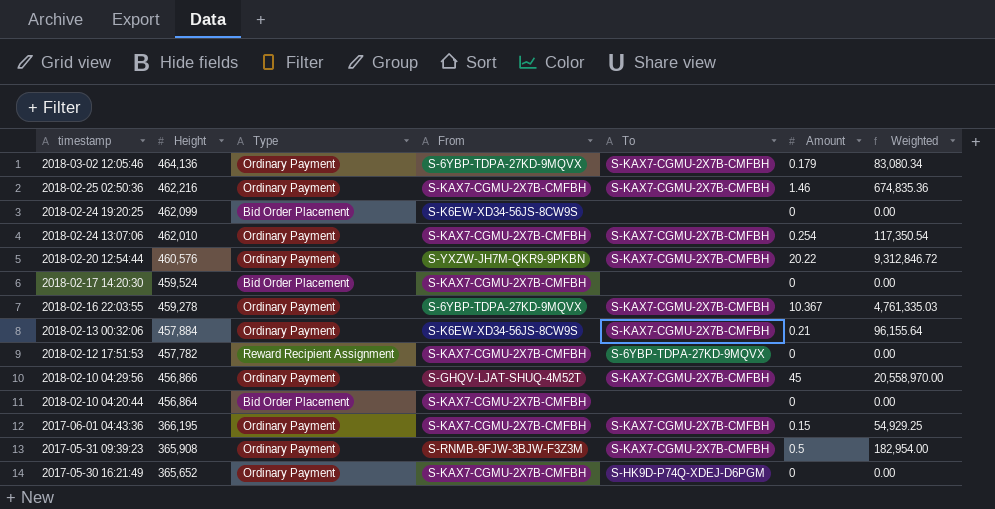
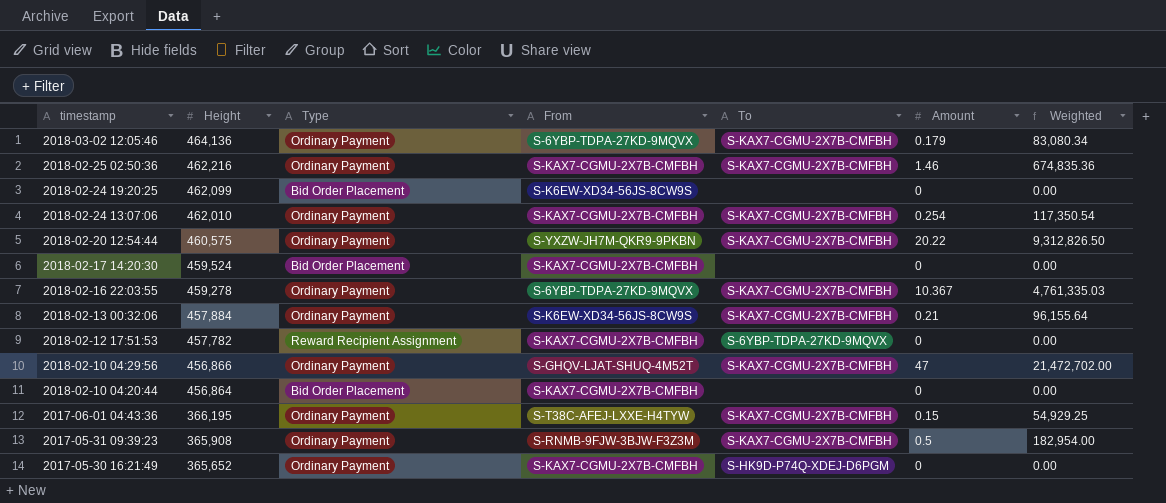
2018-02-20 12:54:44 | Height: 460,576 -> 460,575
2018-02-20 12:54:44 | Weighted: 9,312,846.72 -> 9,312,826.50
2018-02-10 04:29:56 | Amount: 45 -> 47
2018-02-10 04:29:56 | Weighted: 20,558,970.00 -> 21,472,702.00
2017-06-01 04:43:36 | From: S-KAX7-CGMU-2X7B-CMFBH -> S-T38C-AFEJ-LXXE-H4TYW

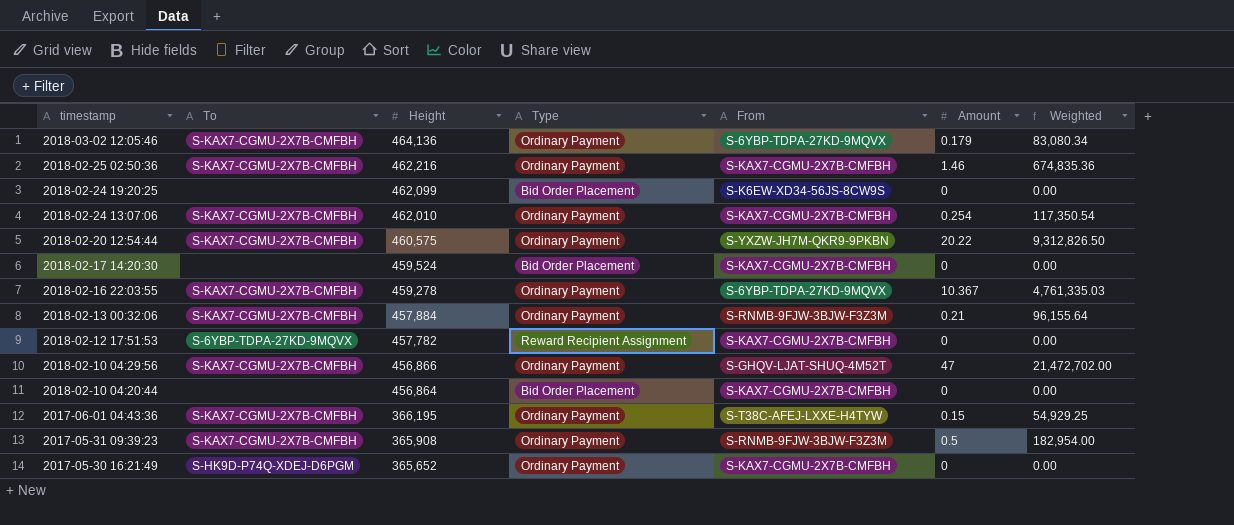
column To | position: 5 -> 2
2018-02-13 00:32:06 | From: S-K6EW-XD34-56JS-8CW9S -> S-RNMB-9FJW-3BJW-F3Z3M

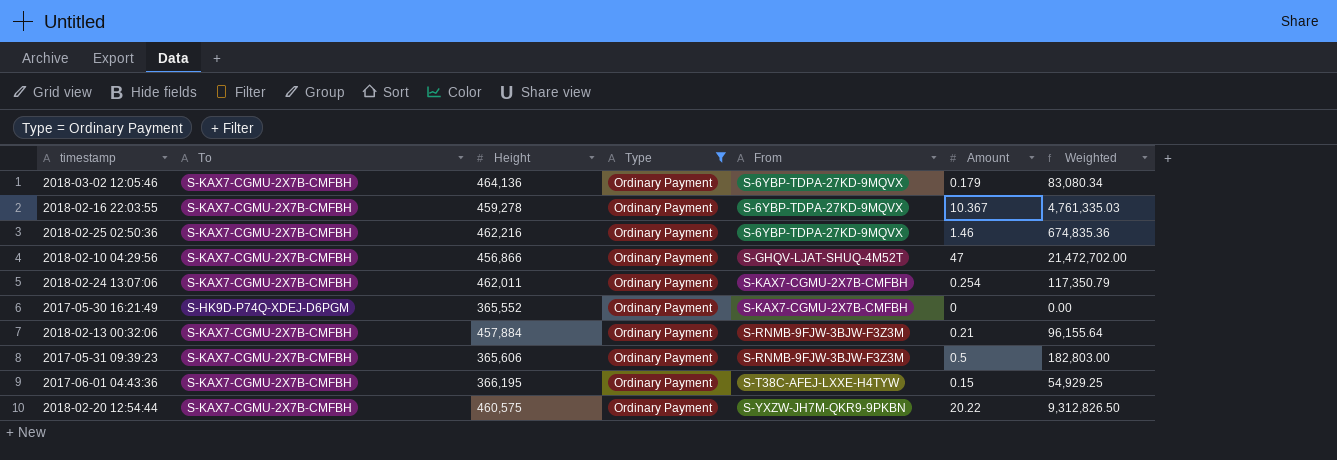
filter: none -> Type = Ordinary Payment
row order: timestamp descending -> From ascending
2018-02-25 02:50:36 | From: S-KAX7-CGMU-2X7B-CMFBH -> S-6YBP-TDPA-27KD-9MQVX
2018-02-24 13:07:06 | Height: 462,010 -> 462,011
2018-02-24 13:07:06 | Weighted: 117,350.54 -> 117,350.79
2017-05-30 16:21:49 | Height: 365,652 -> 365,552
2017-05-31 09:39:23 | Height: 365,908 -> 365,606
2017-05-31 09:39:23 | Weighted: 182,954.00 -> 182,803.00

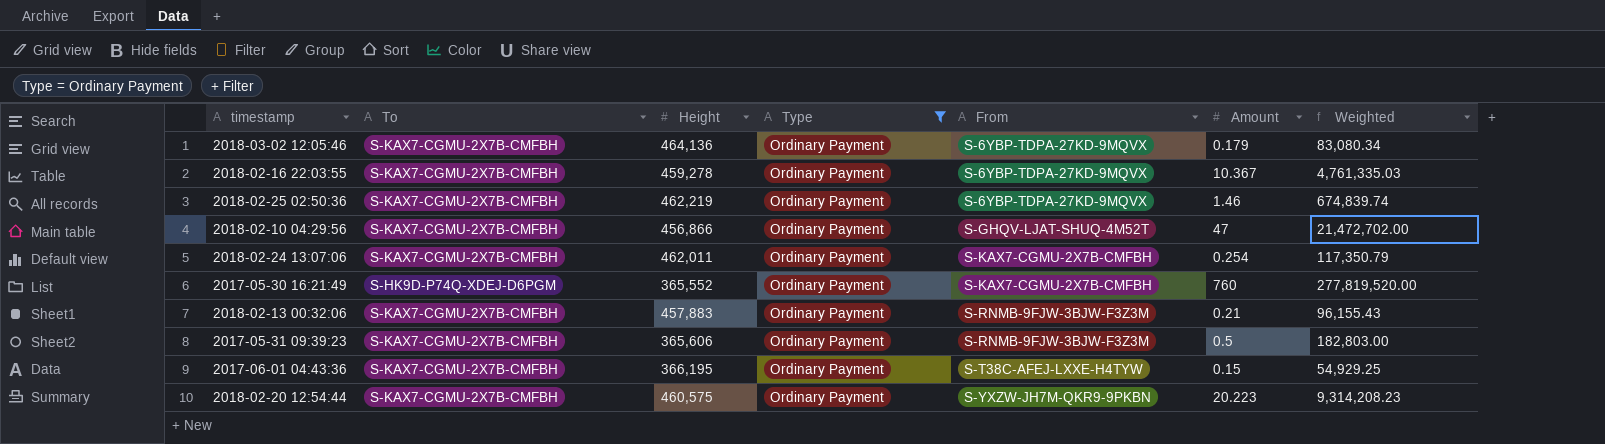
2018-02-25 02:50:36 | Height: 462,216 -> 462,219
2018-02-25 02:50:36 | Weighted: 674,835.36 -> 674,839.74
2017-05-30 16:21:49 | Amount: 0 -> 760
2017-05-30 16:21:49 | Weighted: 0.00 -> 277,819,520.00
2018-02-13 00:32:06 | Height: 457,884 -> 457,883
2018-02-13 00:32:06 | Weighted: 96,155.64 -> 96,155.43
2018-02-20 12:54:44 | Amount: 20.22 -> 20.223
2018-02-20 12:54:44 | Weighted: 9,312,826.50 -> 9,314,208.23

